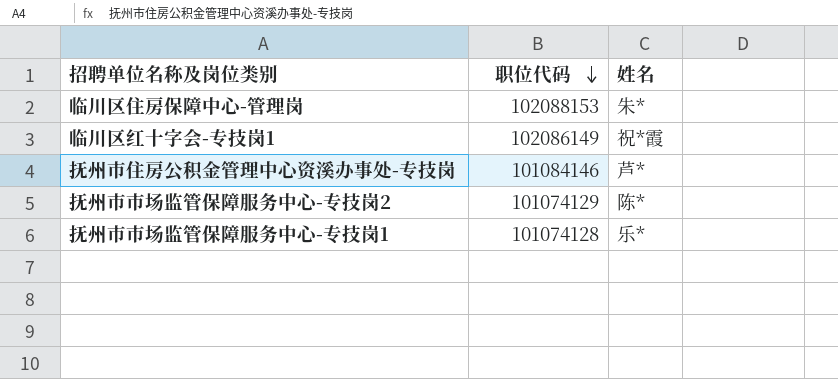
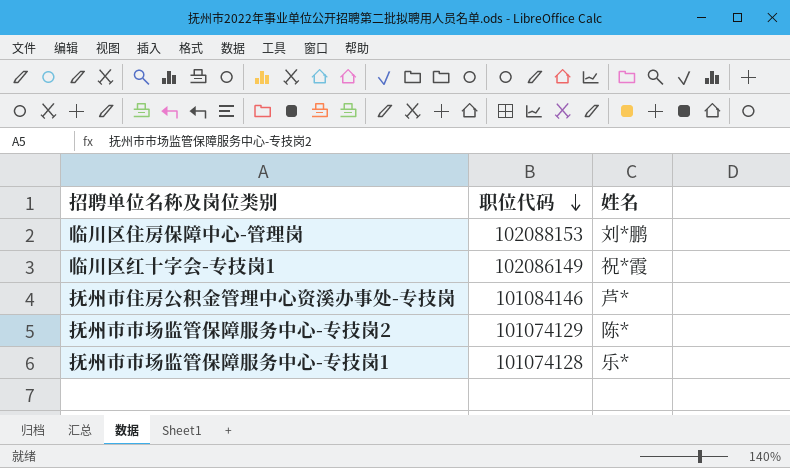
临川区住房保障中心-管理岗 | 姓名: 朱* -> 刘*鹏

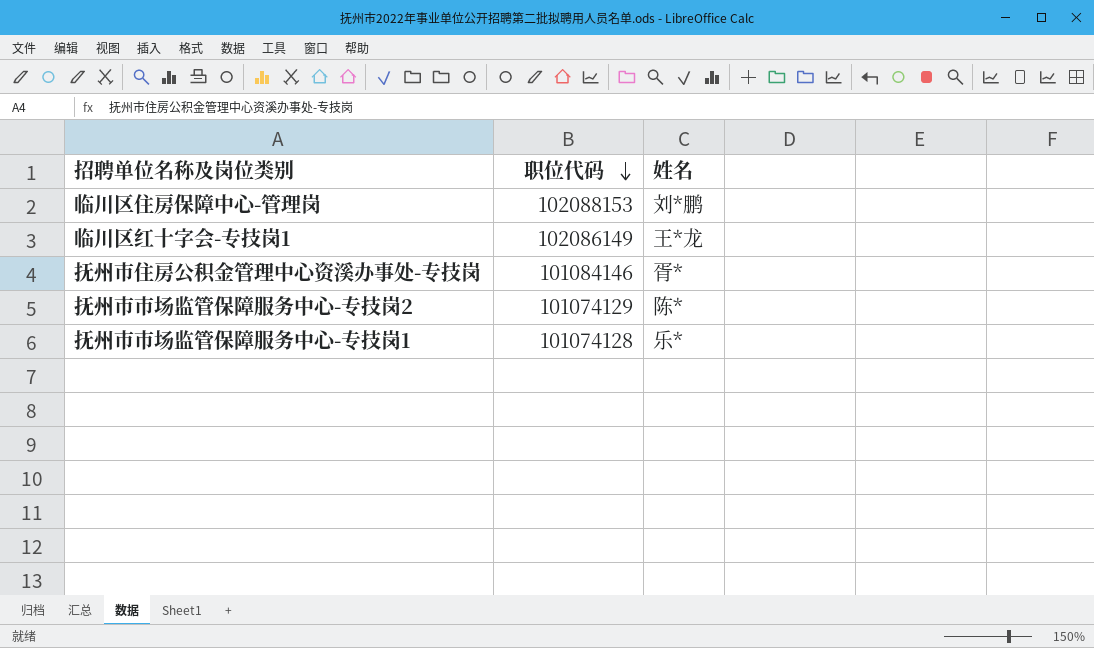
临川区红十字会-专技岗1 | 姓名: 祝*霞 -> 王*龙
抚州市住房公积金管理中心资溪办事处-专技岗 | 姓名: 芦* -> 胥*

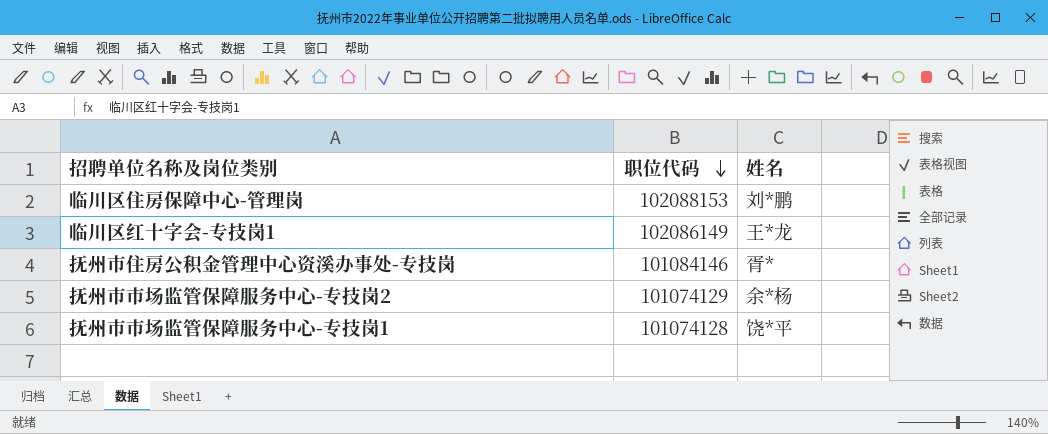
抚州市市场监管保障服务中心-专技岗2 | 姓名: 陈* -> 余*杨
抚州市市场监管保障服务中心-专技岗1 | 姓名: 乐* -> 饶*平

